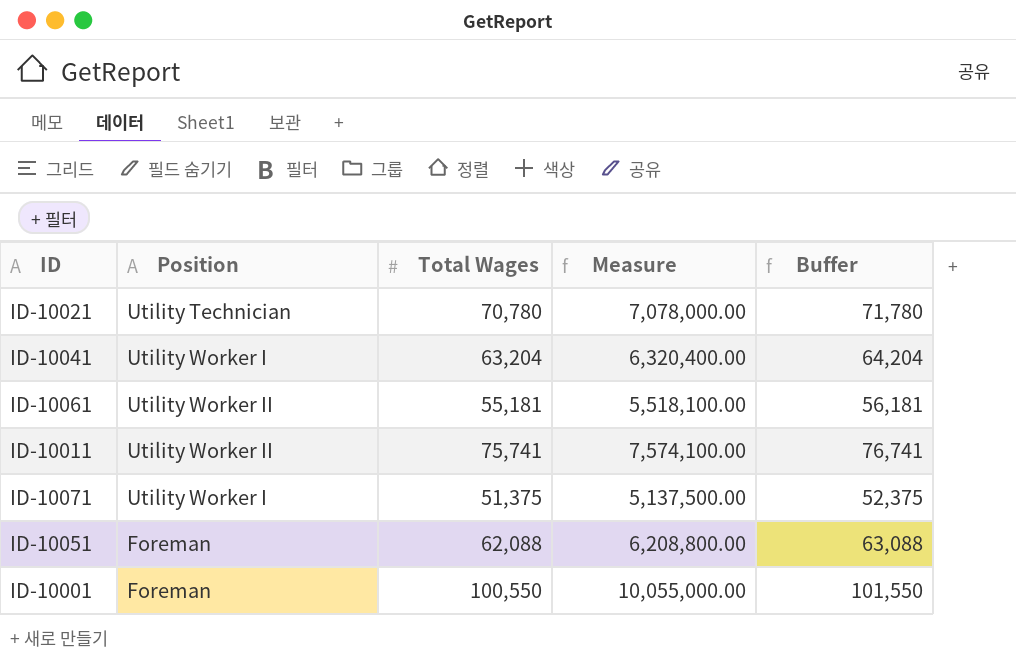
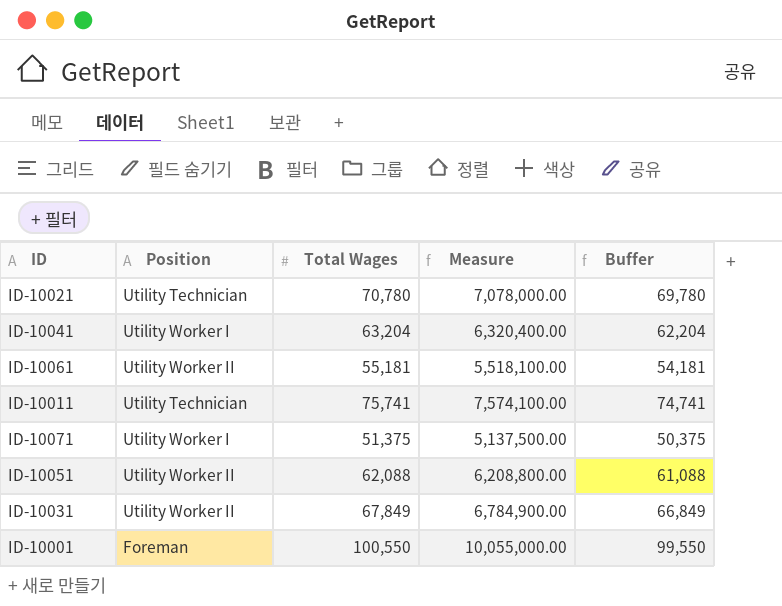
column Buffer | formula: [Total Wages] + 1000 -> [Total Wages] - 1000
ID-10011 | Position: Utility Worker II -> Utility Technician
ID-10051 | Position: Foreman -> Utility Worker II
row ID-10031: none -> Utility Worker II | 67,849 | 6,784,900.00 | 66,849

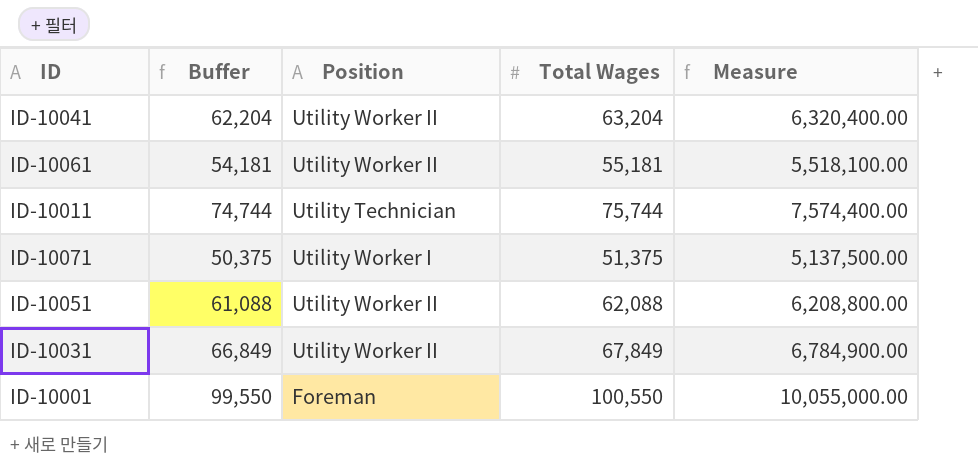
column Buffer | position: 5 -> 2
row ID-10021: Utility Technician | 70,780 | 7,078,000.00 | 69,780 -> none
ID-10041 | Position: Utility Worker I -> Utility Worker II
ID-10011 | Buffer: 74,741 -> 74,744
ID-10011 | Total Wages: 75,741 -> 75,744
ID-10011 | Measure: 7,574,100.00 -> 7,574,400.00

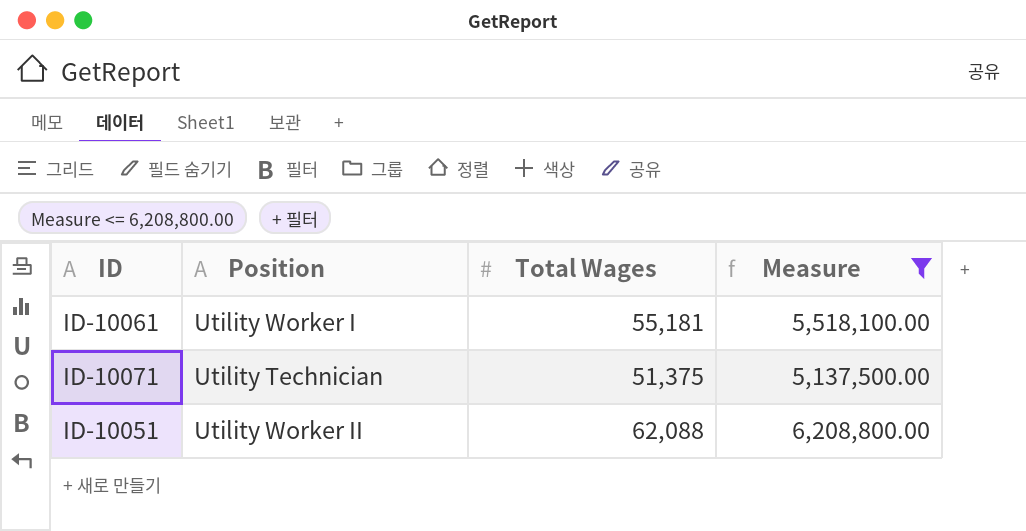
filter: none -> Measure <= 6,208,800.00
column Buffer | formula: [Total Wages] - 1000 -> none
ID-10061 | Position: Utility Worker II -> Utility Worker I
ID-10071 | Position: Utility Worker I -> Utility Technician

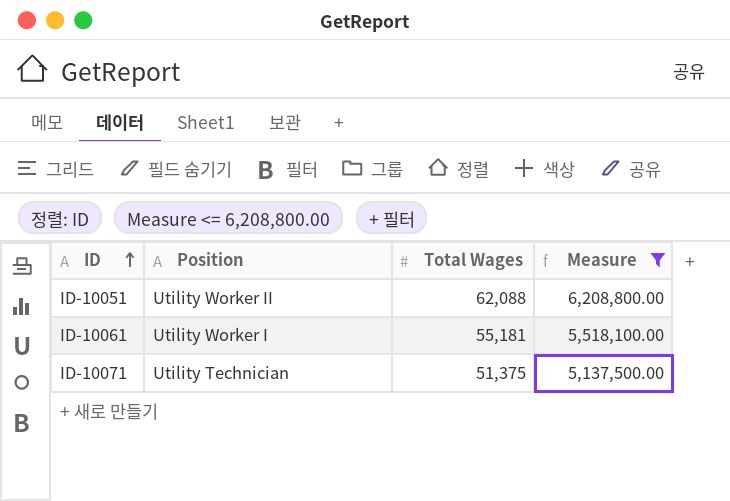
row order: none -> ID ascending

